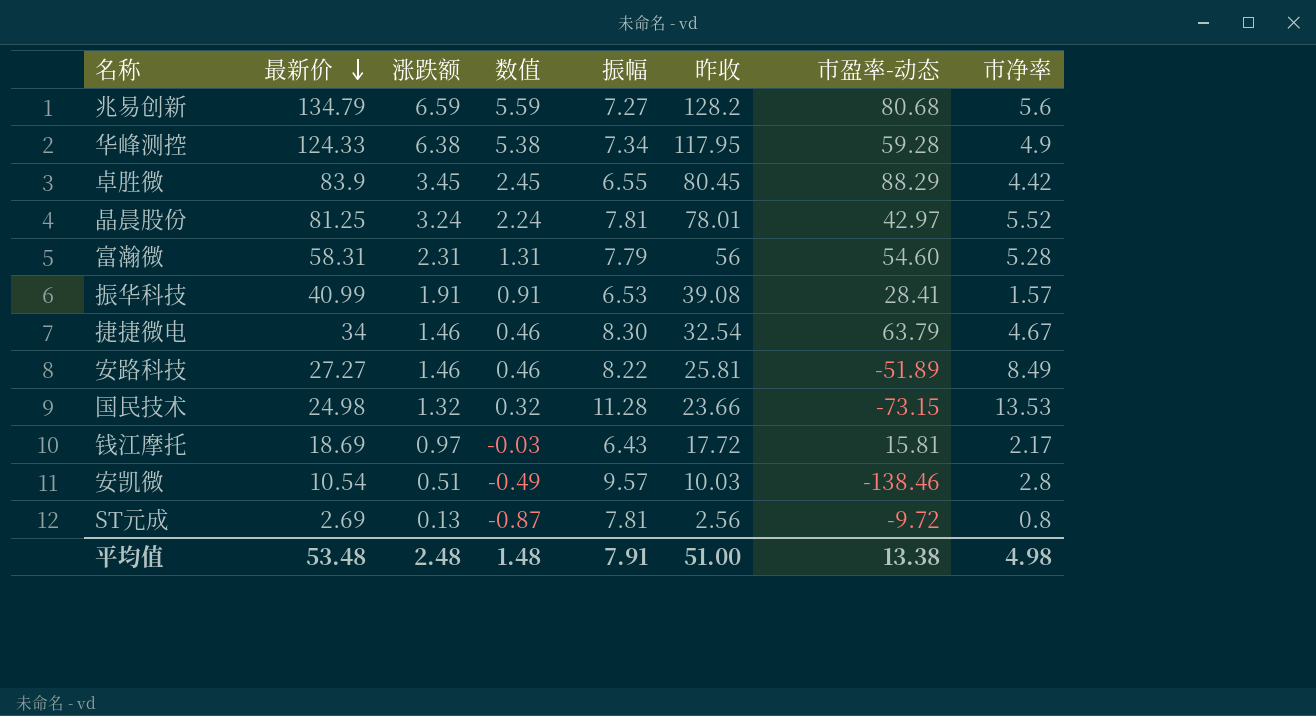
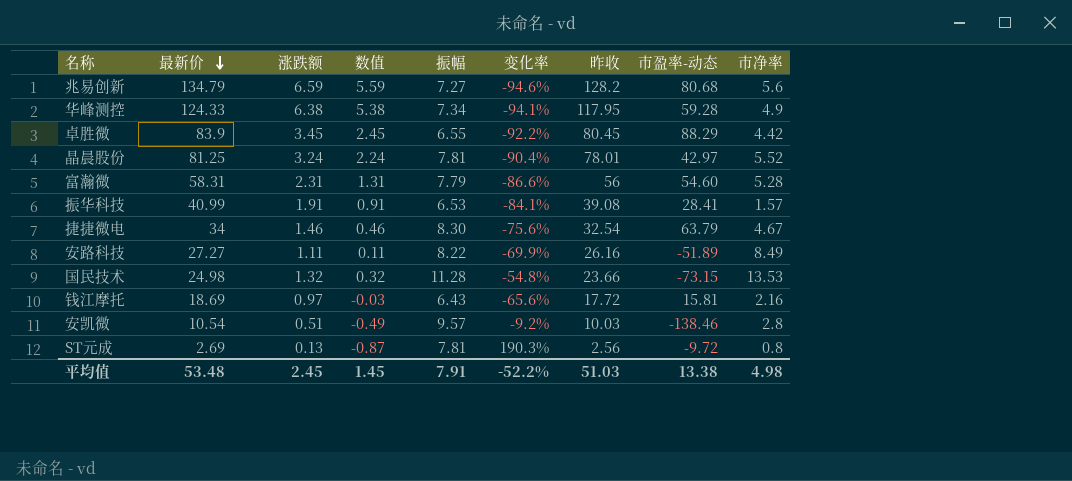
column 变化率 | formula: none -> ([振幅] - [最新价]) / [最新价]
安路科技 | 涨跌额: 1.46 -> 1.11
安路科技 | 数值: 0.46 -> 0.11
安路科技 | 昨收: 25.81 -> 26.16
钱江摩托 | 市净率: 2.17 -> 2.16
平均值 | 涨跌额: 2.48 -> 2.45
平均值 | 数值: 1.48 -> 1.45
平均值 | 昨收: 51.00 -> 51.03

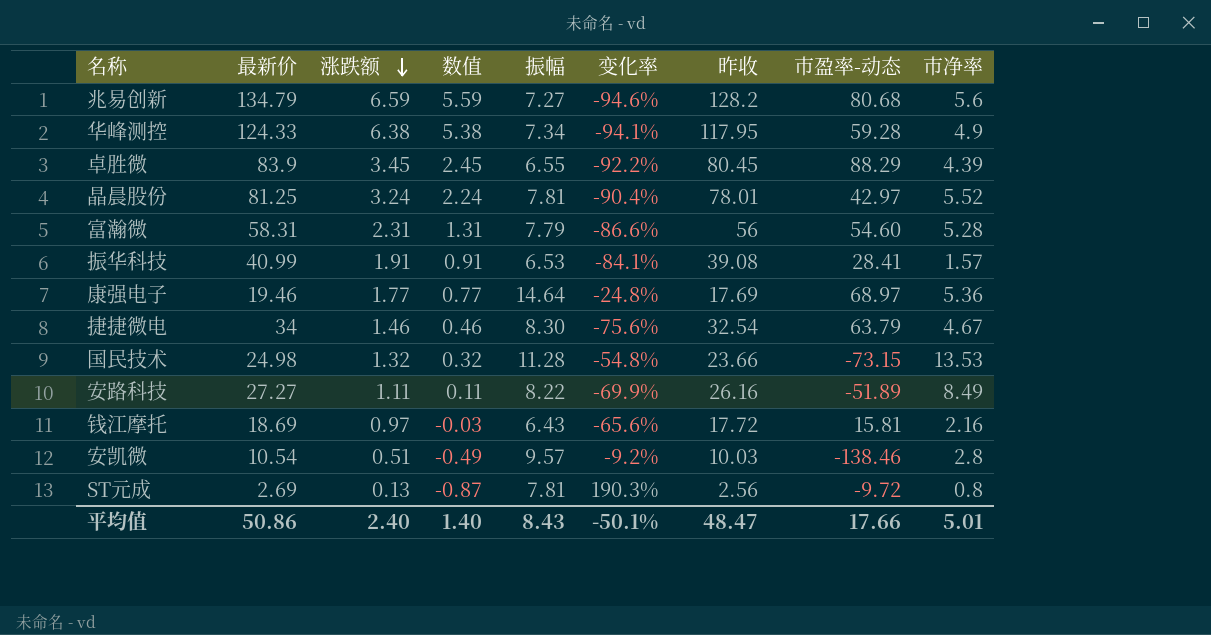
row order: 最新价 descending -> 涨跌额 descending
卓胜微 | 市净率: 4.42 -> 4.39
row 康强电子: none -> 19.46 | 1.77 | 0.77 | 14.64 | -24.8% | 17.69 | 68.97 | 5.36
平均值 | 最新价: 53.48 -> 50.86
平均值 | 涨跌额: 2.45 -> 2.40
平均值 | 数值: 1.45 -> 1.40
平均值 | 振幅: 7.91 -> 8.43
平均值 | 变化率: -52.2% -> -50.1%
平均值 | 昨收: 51.03 -> 48.47
平均值 | 市盈率-动态: 13.38 -> 17.66
平均值 | 市净率: 4.98 -> 5.01

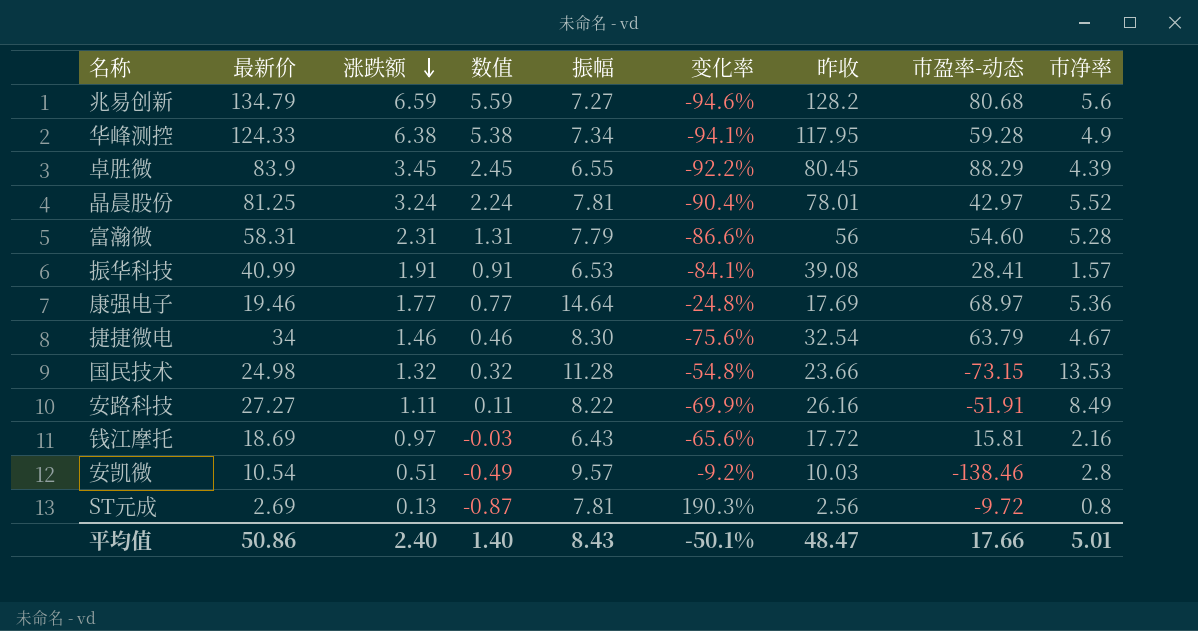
安路科技 | 市盈率-动态: -51.89 -> -51.91

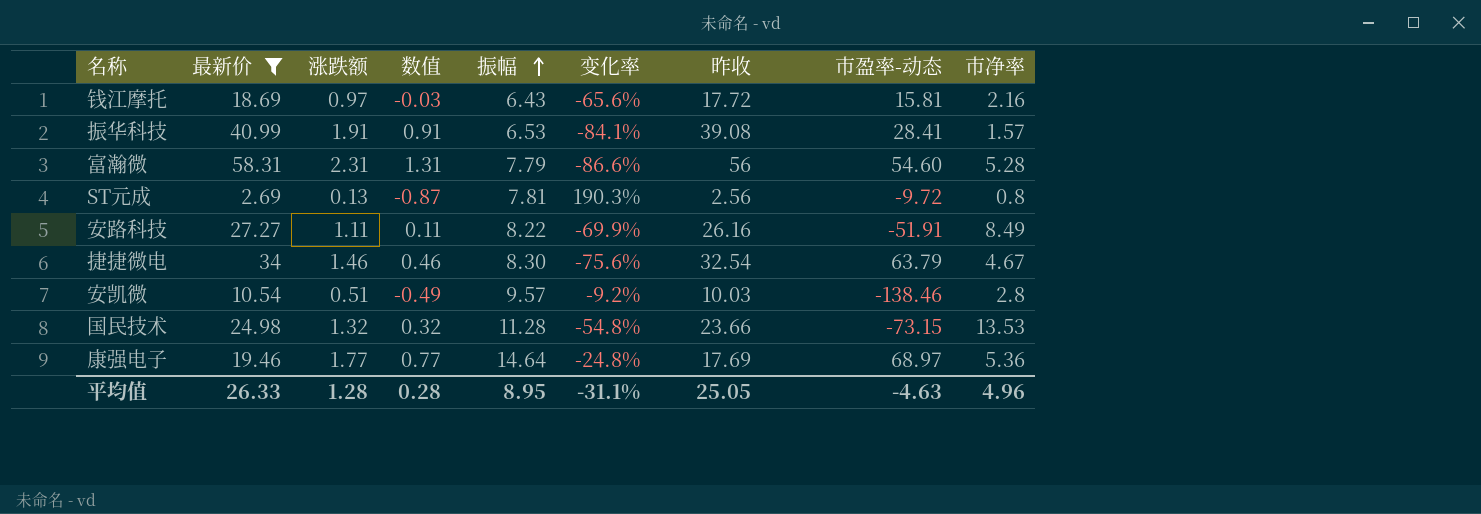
filter: none -> 最新价 <= 58.31
row order: 涨跌额 descending -> 振幅 ascending
平均值 | 最新价: 50.86 -> 26.33
平均值 | 涨跌额: 2.40 -> 1.28
平均值 | 数值: 1.40 -> 0.28
平均值 | 振幅: 8.43 -> 8.95
平均值 | 变化率: -50.1% -> -31.1%
平均值 | 昨收: 48.47 -> 25.05
平均值 | 市盈率-动态: 17.66 -> -4.63
平均值 | 市净率: 5.01 -> 4.96

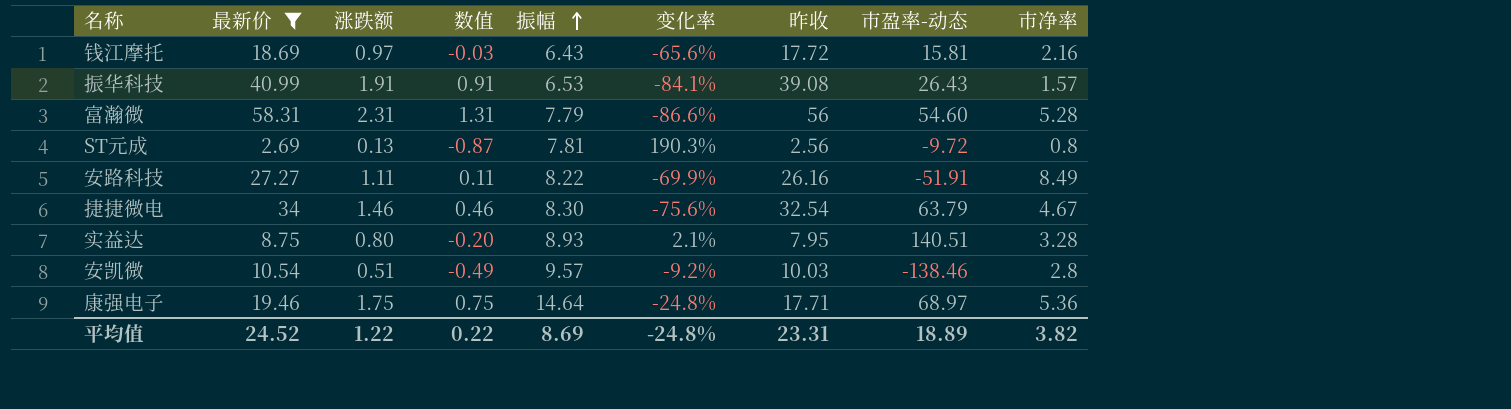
row 国民技术: 24.98 | 1.32 | 0.32 | 11.28 | -54.8% | 23.66 | -73.15 | 13.53 -> none
振华科技 | 市盈率-动态: 28.41 -> 26.43
row 实益达: none -> 8.75 | 0.80 | -0.20 | 8.93 | 2.1% | 7.95 | 140.51 | 3.28
康强电子 | 涨跌额: 1.77 -> 1.75
康强电子 | 数值: 0.77 -> 0.75
康强电子 | 昨收: 17.69 -> 17.71
平均值 | 最新价: 26.33 -> 24.52
平均值 | 涨跌额: 1.28 -> 1.22
平均值 | 数值: 0.28 -> 0.22
平均值 | 振幅: 8.95 -> 8.69
平均值 | 变化率: -31.1% -> -24.8%
平均值 | 昨收: 25.05 -> 23.31
平均值 | 市盈率-动态: -4.63 -> 18.89
平均值 | 市净率: 4.96 -> 3.82

